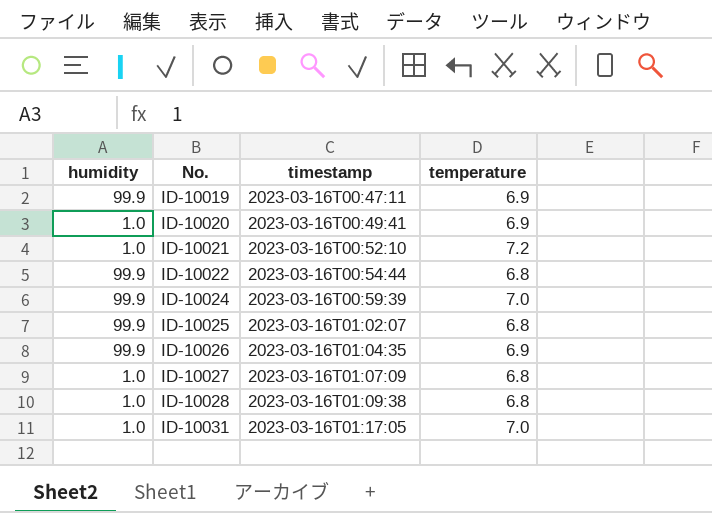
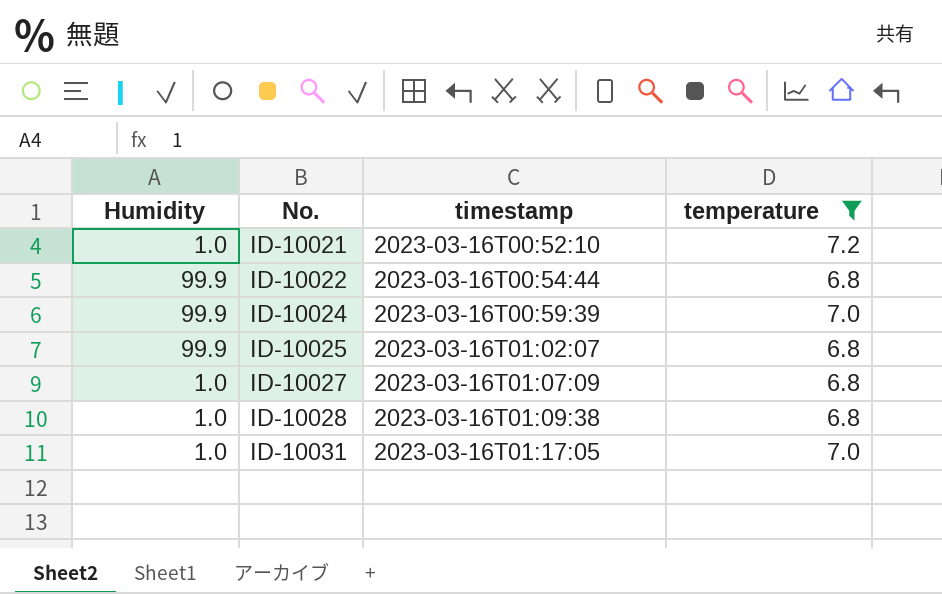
filter: none -> temperature != 6.9
column name: humidity -> Humidity

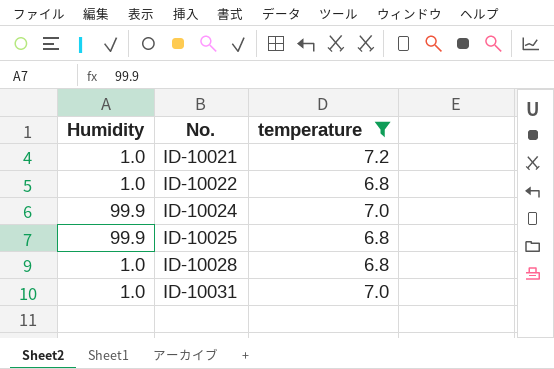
column timestamp | position: 3 -> none
row ID-10027: 1.0 | 2023-03-16T01:07:09 | 6.8 -> none
ID-10022 | Humidity: 99.9 -> 1.0

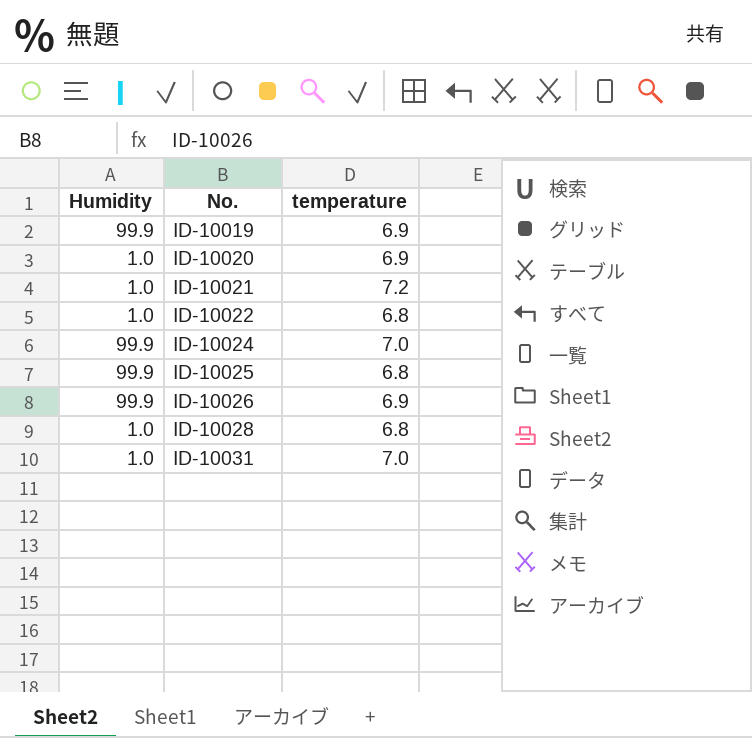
filter: temperature != 6.9 -> none

